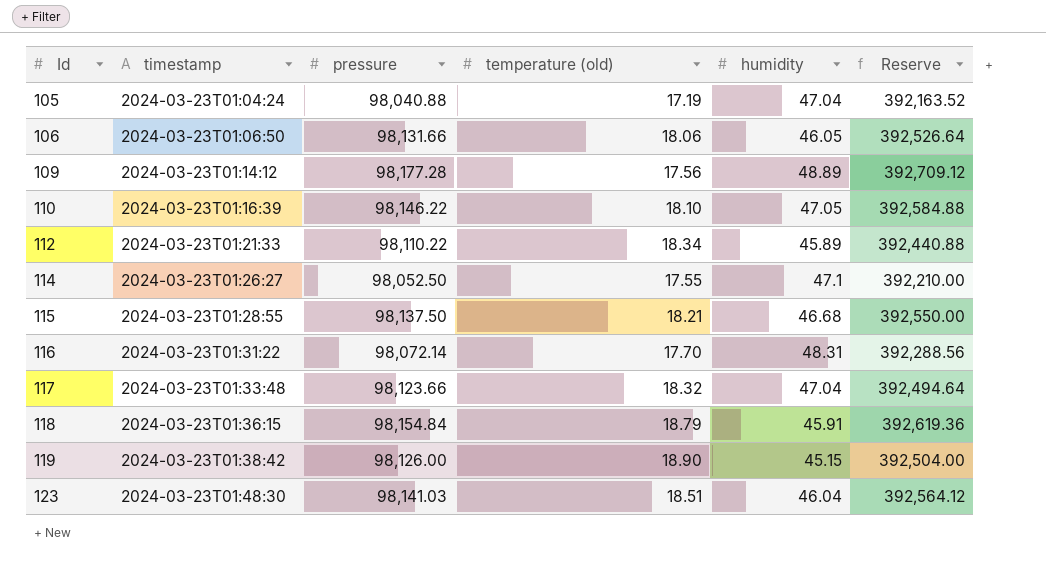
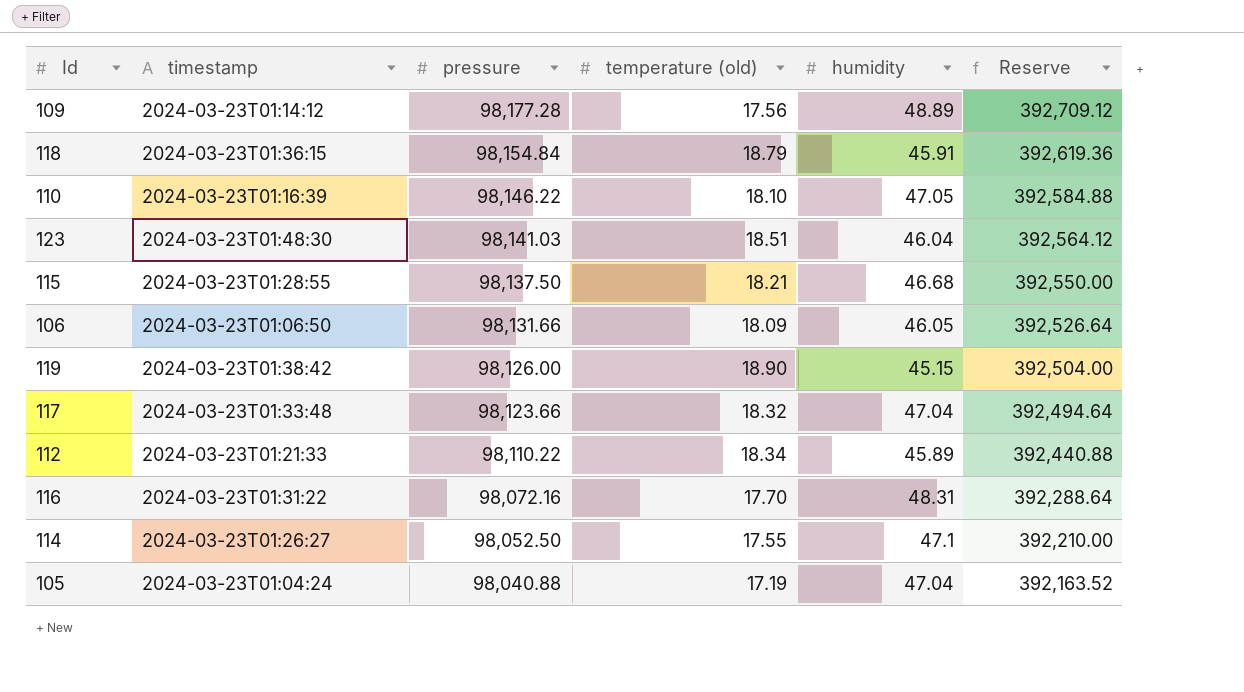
row order: Id ascending -> pressure descending
106 | temperature (old): 18.06 -> 18.09
116 | pressure: 98,072.14 -> 98,072.16
116 | Reserve: 392,288.56 -> 392,288.64

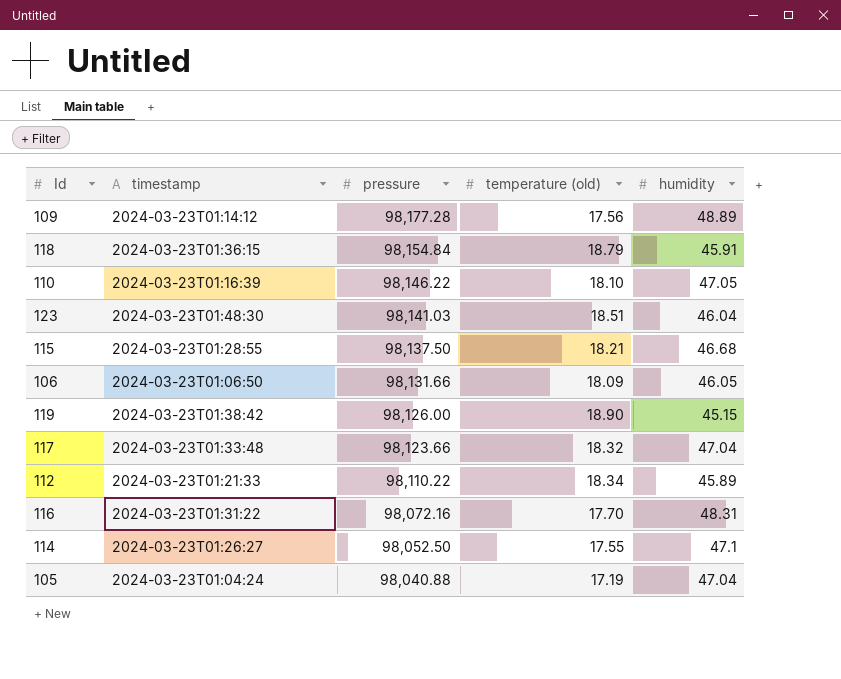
column Reserve | formula: [pressure] * 4 -> none

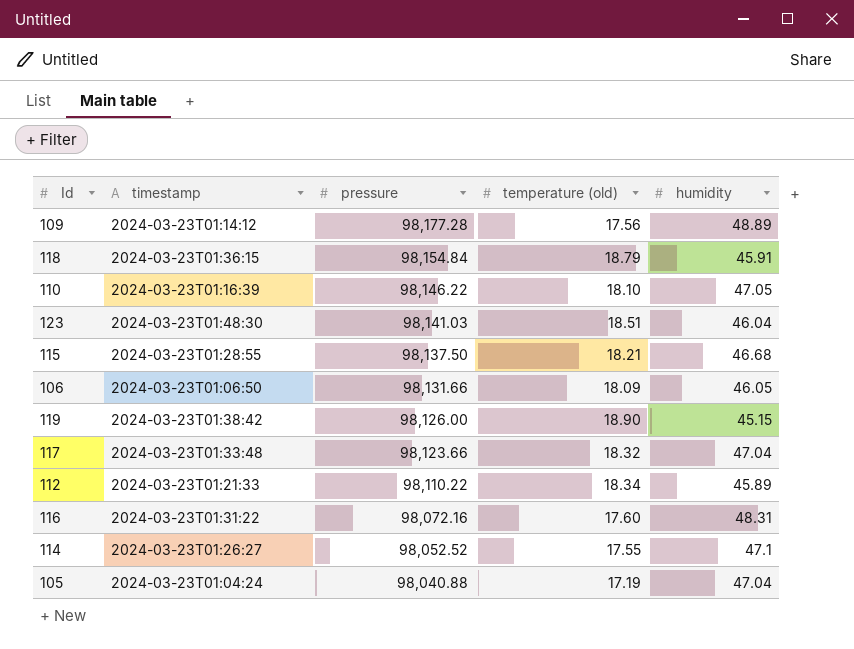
116 | temperature (old): 17.70 -> 17.60
114 | pressure: 98,052.50 -> 98,052.52

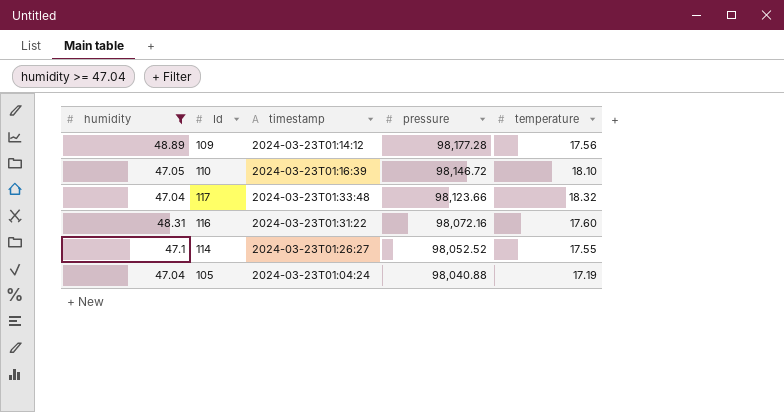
filter: none -> humidity >= 47.04
column humidity | position: 5 -> 1
column name: temperature (old) -> temperature
110 | pressure: 98,146.22 -> 98,146.72

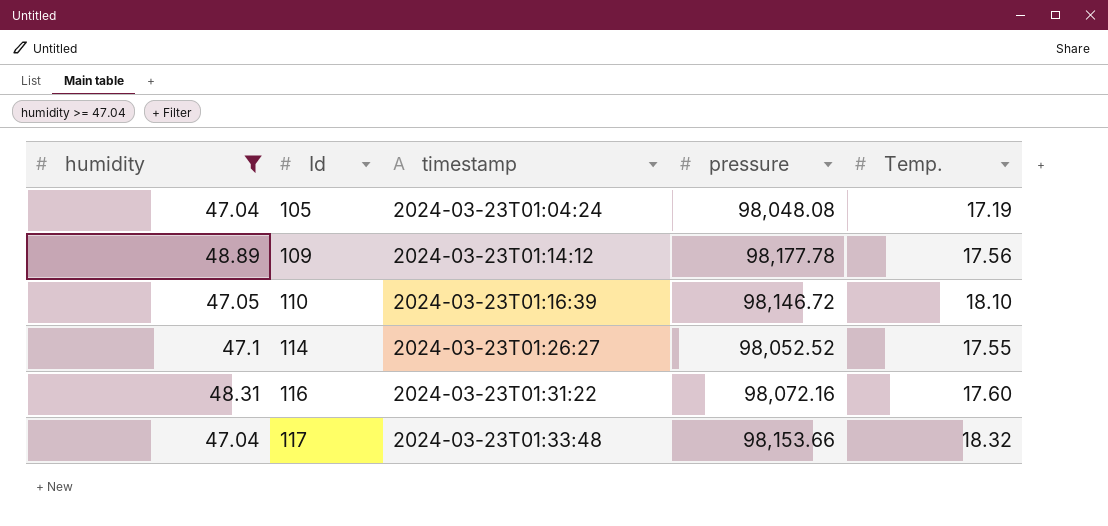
row order: pressure descending -> Id ascending
column name: temperature -> Temp.
105 | pressure: 98,040.88 -> 98,048.08
109 | pressure: 98,177.28 -> 98,177.78
117 | pressure: 98,123.66 -> 98,153.66

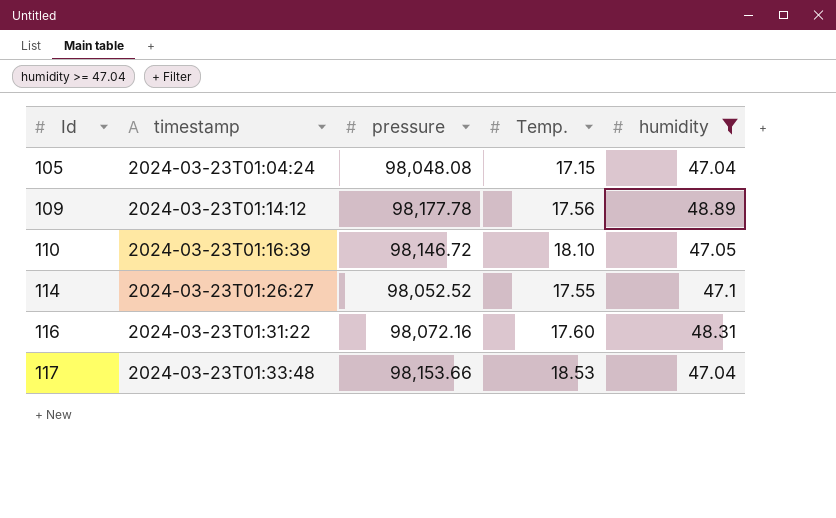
column humidity | position: 1 -> 5
105 | Temp.: 17.19 -> 17.15
117 | Temp.: 18.32 -> 18.53

